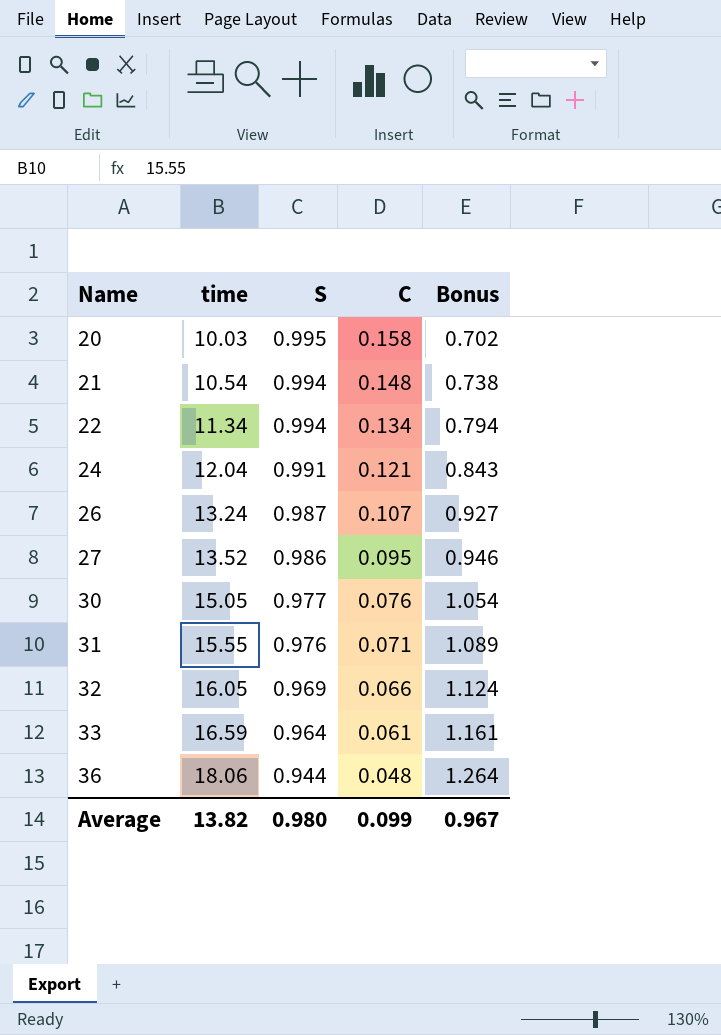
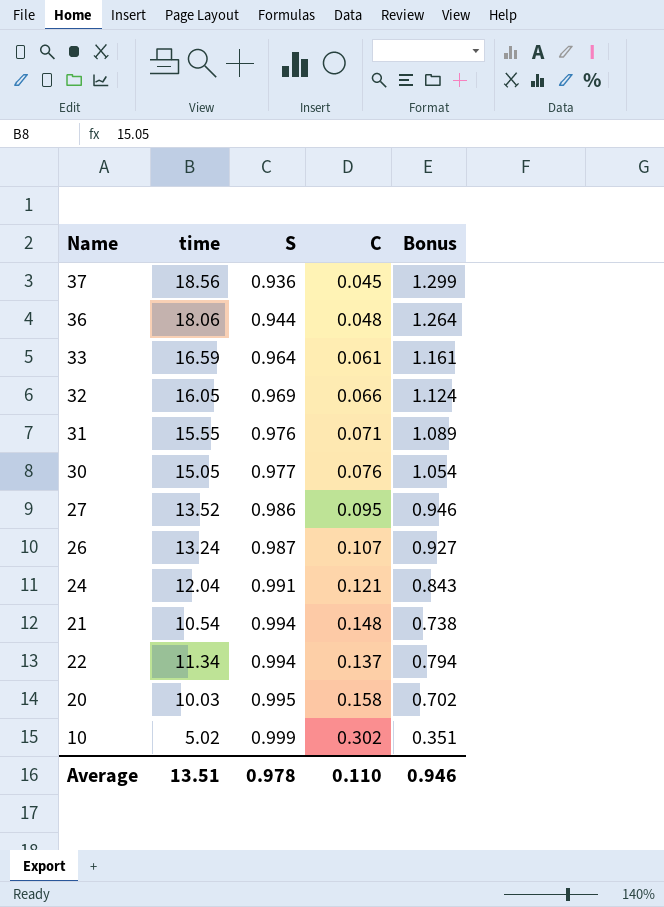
row order: Name ascending -> S ascending
row 37: none -> 18.56 | 0.936 | 0.045 | 1.299
22 | C: 0.134 -> 0.137
row 10: none -> 5.02 | 0.999 | 0.302 | 0.351
Average | time: 13.82 -> 13.51
Average | S: 0.980 -> 0.978
Average | C: 0.099 -> 0.110
Average | Bonus: 0.967 -> 0.946

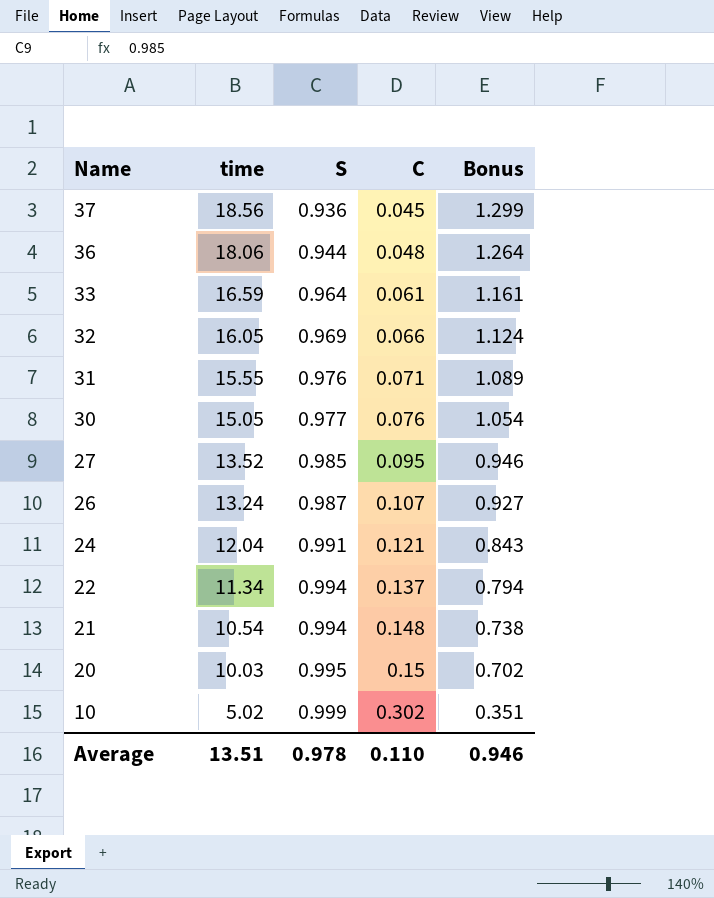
row order: S ascending -> Name descending
27 | S: 0.986 -> 0.985
20 | C: 0.158 -> 0.15

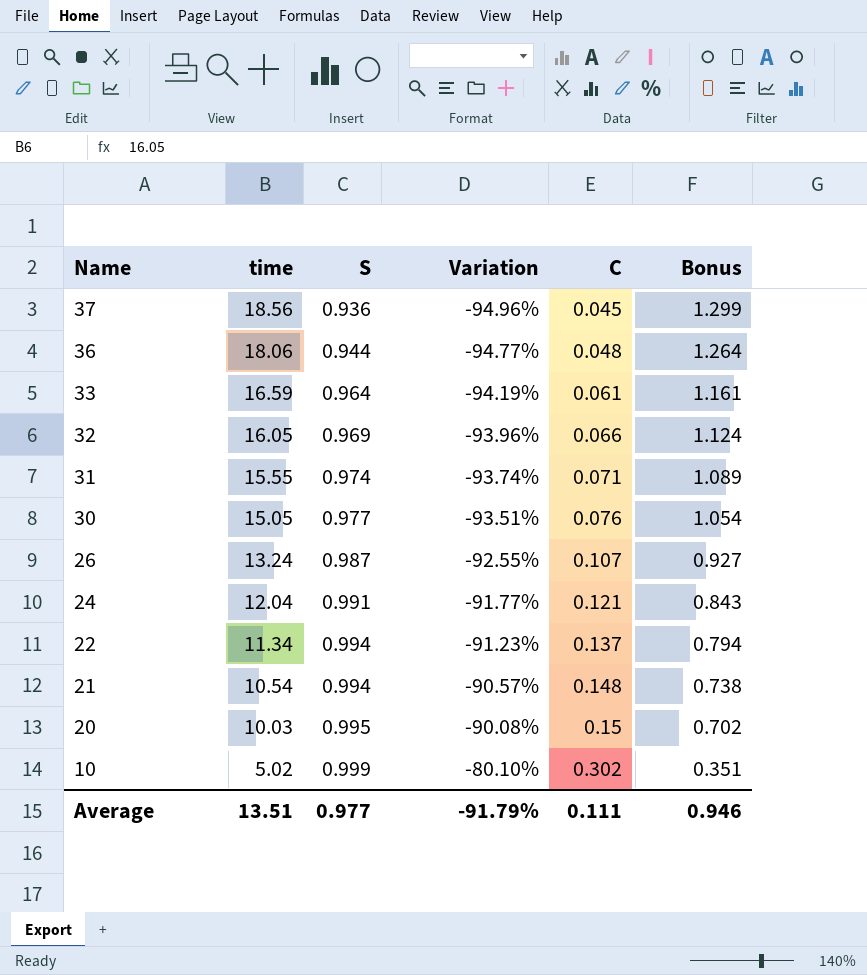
column Variation | formula: none -> ([S] - [time]) / [time]
row 27: 13.52 | 0.985 | 0.095 | 0.946 -> none
31 | S: 0.976 -> 0.974
Average | S: 0.978 -> 0.977
Average | C: 0.110 -> 0.111

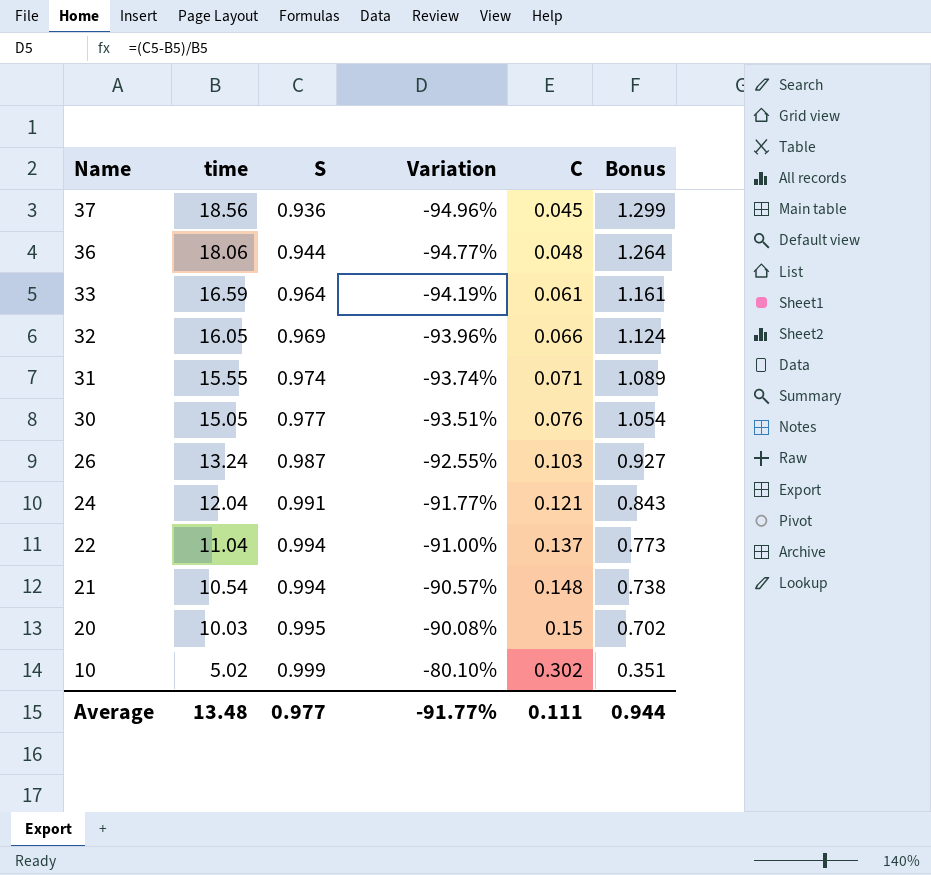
26 | C: 0.107 -> 0.103
22 | time: 11.34 -> 11.04
22 | Variation: -91.23% -> -91.00%
22 | Bonus: 0.794 -> 0.773
Average | time: 13.51 -> 13.48
Average | Variation: -91.79% -> -91.77%
Average | Bonus: 0.946 -> 0.944

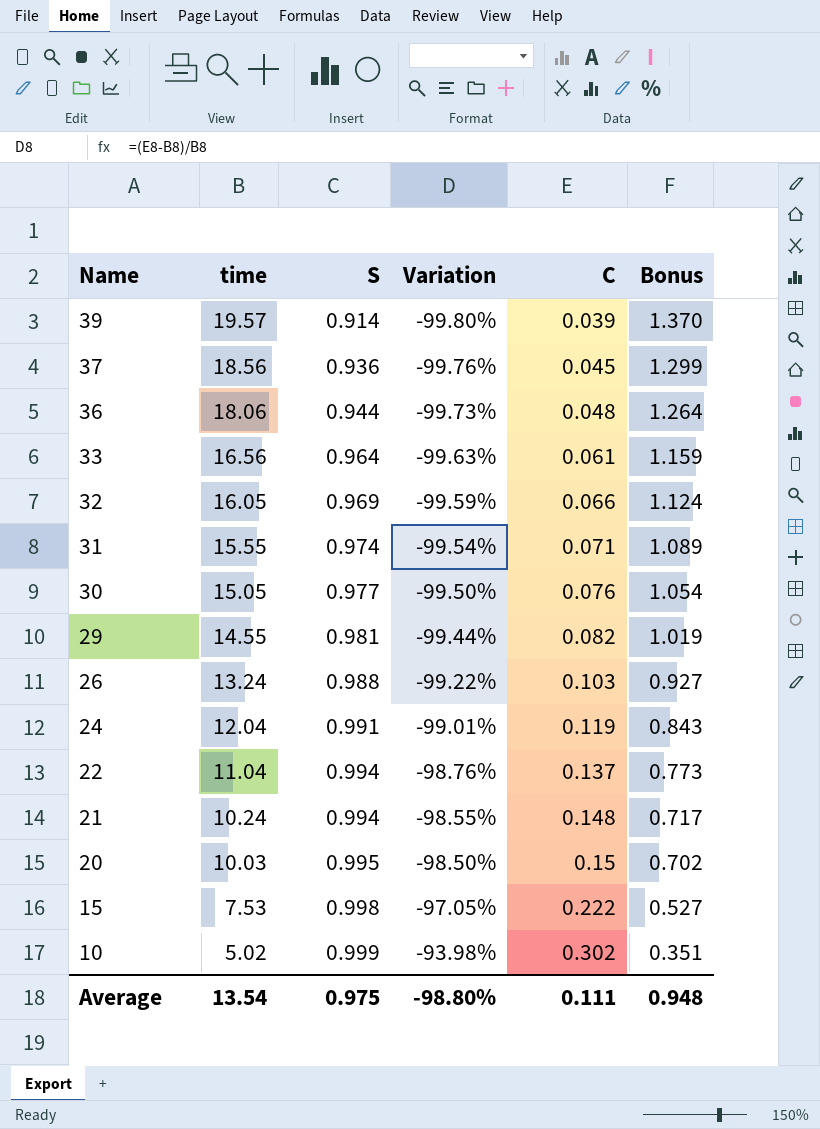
column Variation | formula: ([S] - [time]) / [time] -> ([C] - [time]) / [time]
row 39: none -> 19.57 | 0.914 | -99.80% | 0.039 | 1.370
33 | time: 16.59 -> 16.56
33 | Bonus: 1.161 -> 1.159
row 29: none -> 14.55 | 0.981 | -99.44% | 0.082 | 1.019
26 | S: 0.987 -> 0.988
24 | C: 0.121 -> 0.119
21 | time: 10.54 -> 10.24
21 | Bonus: 0.738 -> 0.717
row 15: none -> 7.53 | 0.998 | -97.05% | 0.222 | 0.527
Average | time: 13.48 -> 13.54
Average | S: 0.977 -> 0.975
Average | Variation: -91.77% -> -98.80%
Average | Bonus: 0.944 -> 0.948

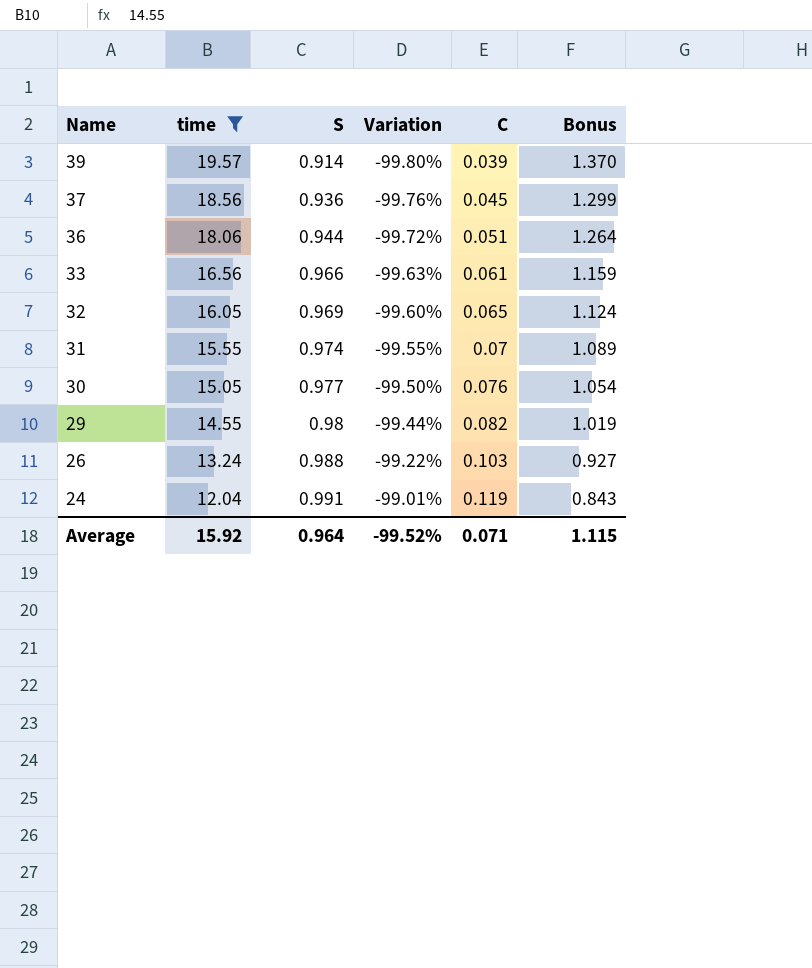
filter: none -> time >= 12.04
36 | Variation: -99.73% -> -99.72%
36 | C: 0.048 -> 0.051
33 | S: 0.964 -> 0.966
32 | Variation: -99.59% -> -99.60%
32 | C: 0.066 -> 0.065
31 | Variation: -99.54% -> -99.55%
31 | C: 0.071 -> 0.07
29 | S: 0.981 -> 0.98
Average | time: 13.54 -> 15.92
Average | S: 0.975 -> 0.964
Average | Variation: -98.80% -> -99.52%
Average | C: 0.111 -> 0.071
Average | Bonus: 0.948 -> 1.115

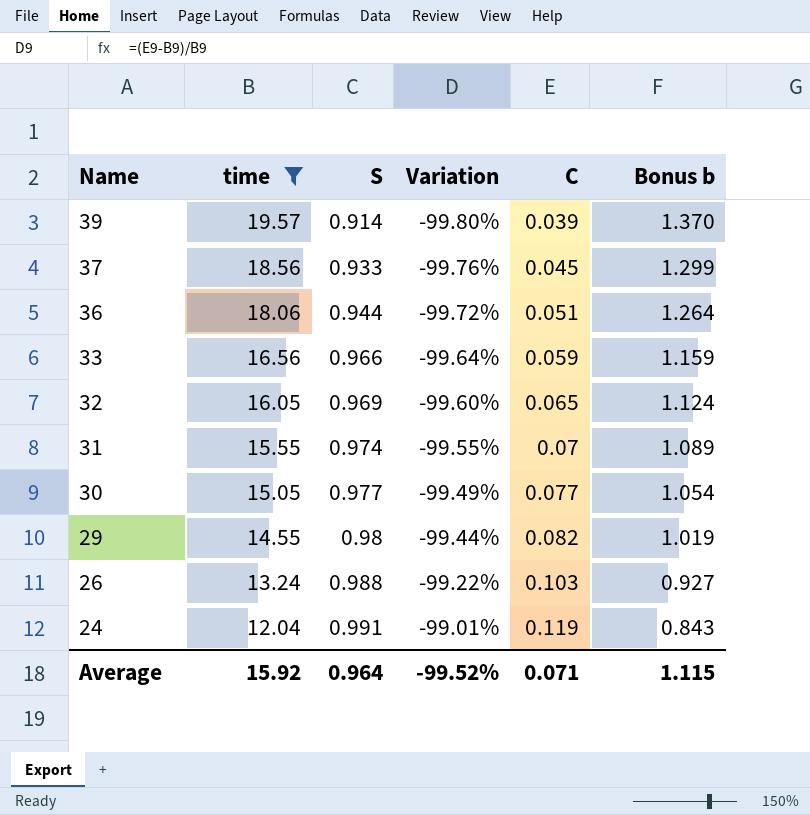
column name: Bonus -> Bonus b
37 | S: 0.936 -> 0.933
33 | Variation: -99.63% -> -99.64%
33 | C: 0.061 -> 0.059
30 | Variation: -99.50% -> -99.49%
30 | C: 0.076 -> 0.077

